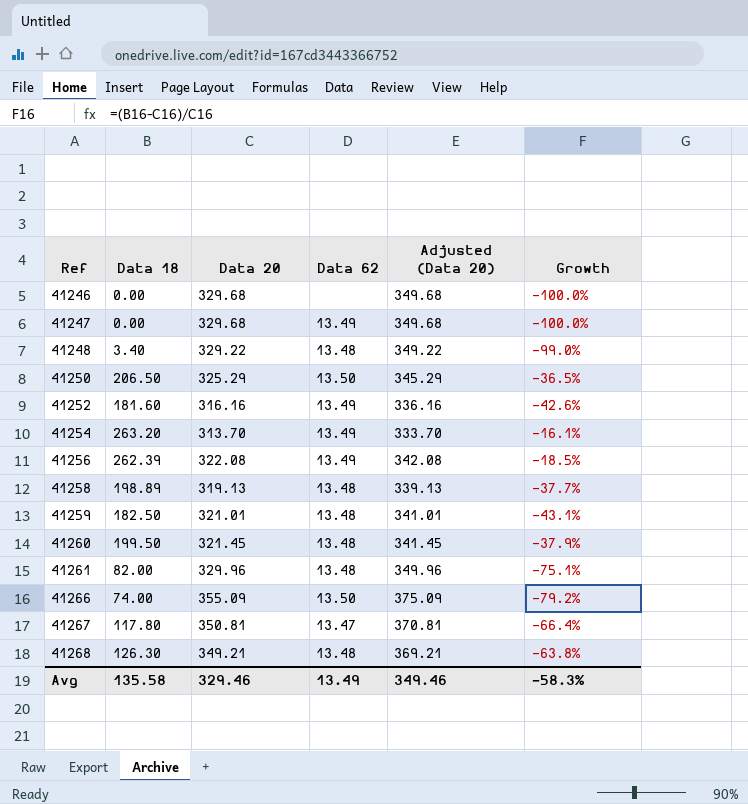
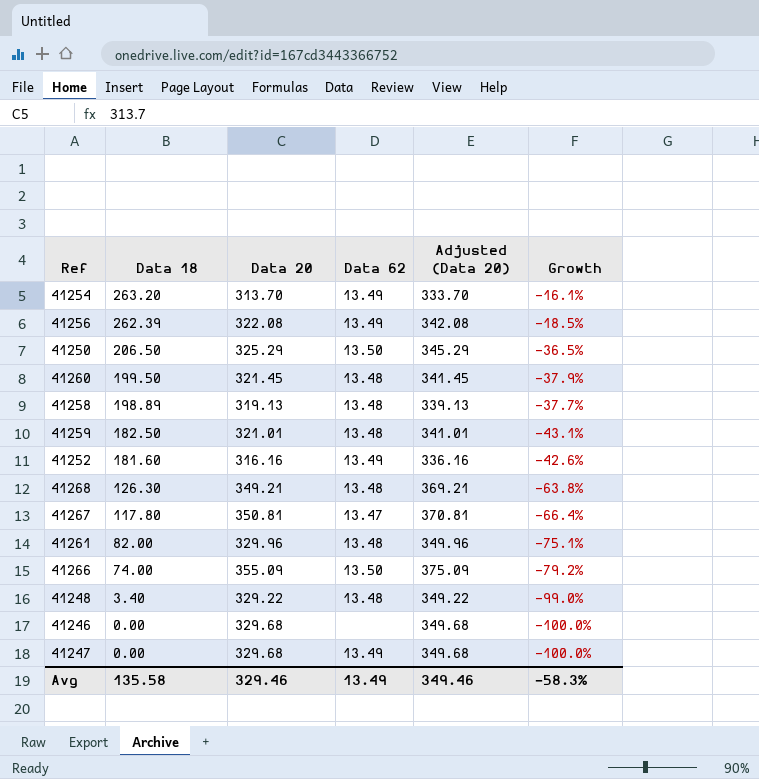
row order: Ref ascending -> Data 18 descending

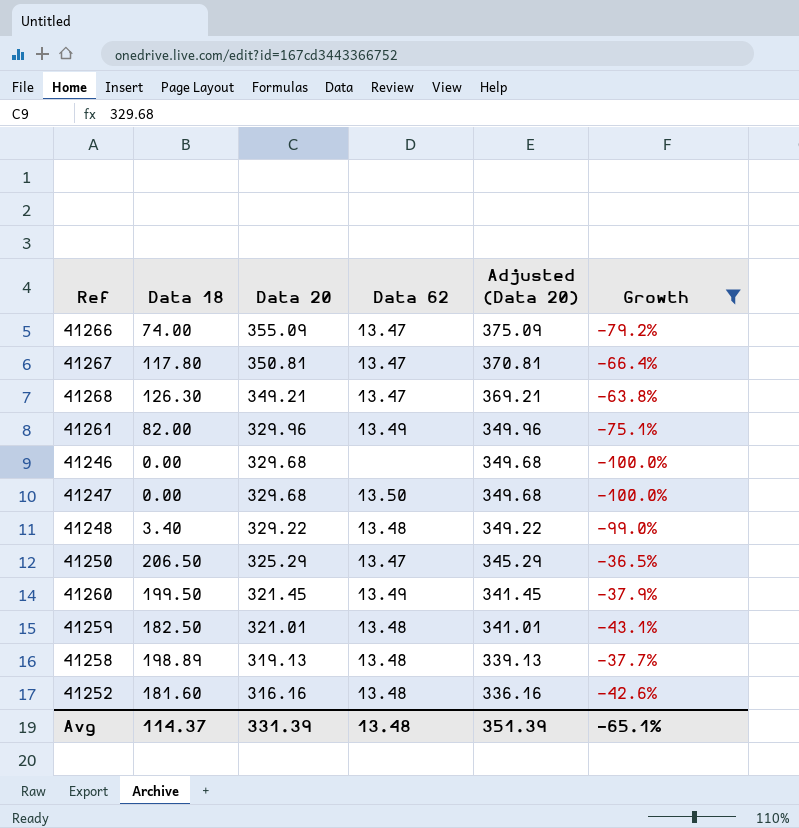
filter: none -> Growth <= -36.5%
row order: Data 18 descending -> Data 20 descending
41266 | Data 62: 13.50 -> 13.47
41268 | Data 62: 13.48 -> 13.47
41261 | Data 62: 13.48 -> 13.49
41247 | Data 62: 13.49 -> 13.50
41250 | Data 62: 13.50 -> 13.47
41260 | Data 62: 13.48 -> 13.49
41252 | Data 62: 13.49 -> 13.48
Avg | Data 18: 135.58 -> 114.37
Avg | Data 20: 329.46 -> 331.39
Avg | Data 62: 13.49 -> 13.48
Avg | Adjusted (Data 20): 349.46 -> 351.39
Avg | Growth: -58.3% -> -65.1%

